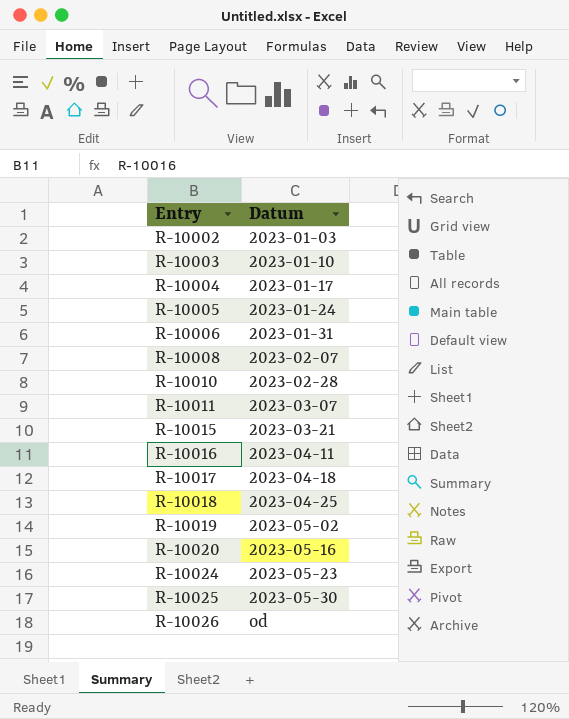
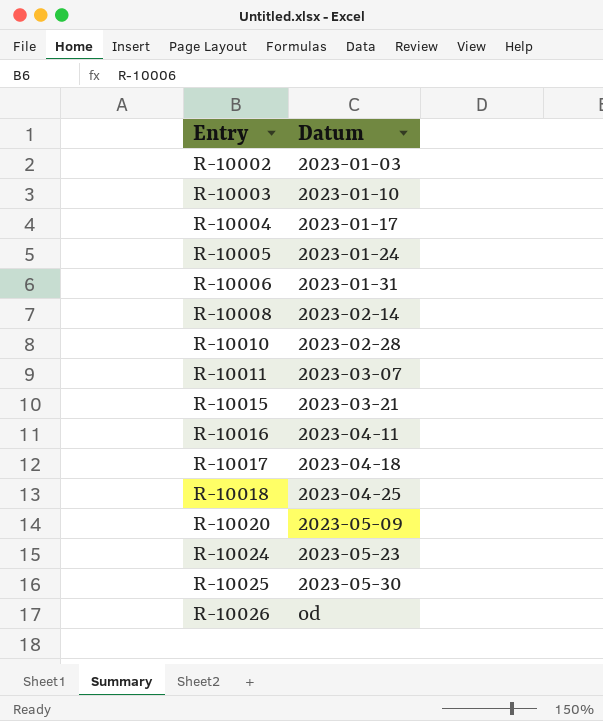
row R-10019: 2023-05-02 -> none
R-10008 | Datum: 2023-02-07 -> 2023-02-14
R-10020 | Datum: 2023-05-16 -> 2023-05-09

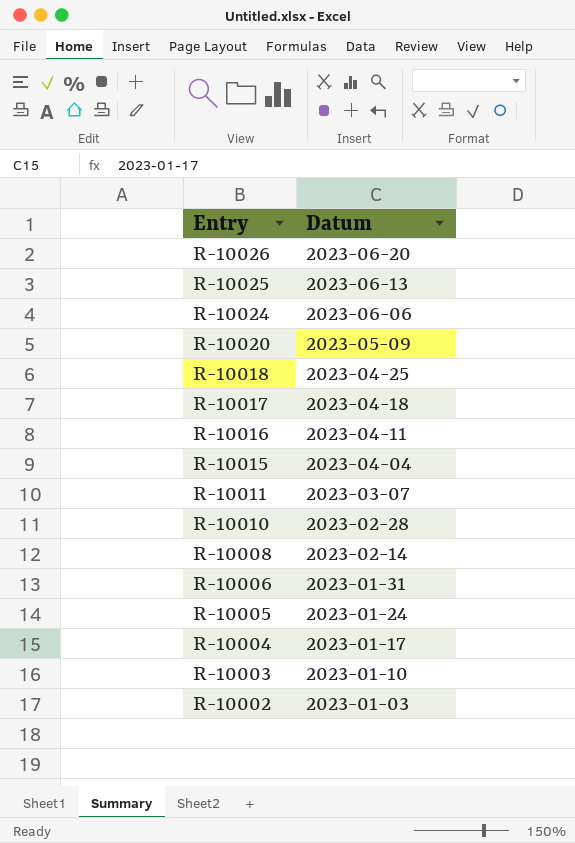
row order: Entry ascending -> Entry descending
R-10026 | Datum: od -> 2023-06-20
R-10025 | Datum: 2023-05-30 -> 2023-06-13
R-10024 | Datum: 2023-05-23 -> 2023-06-06
R-10015 | Datum: 2023-03-21 -> 2023-04-04

